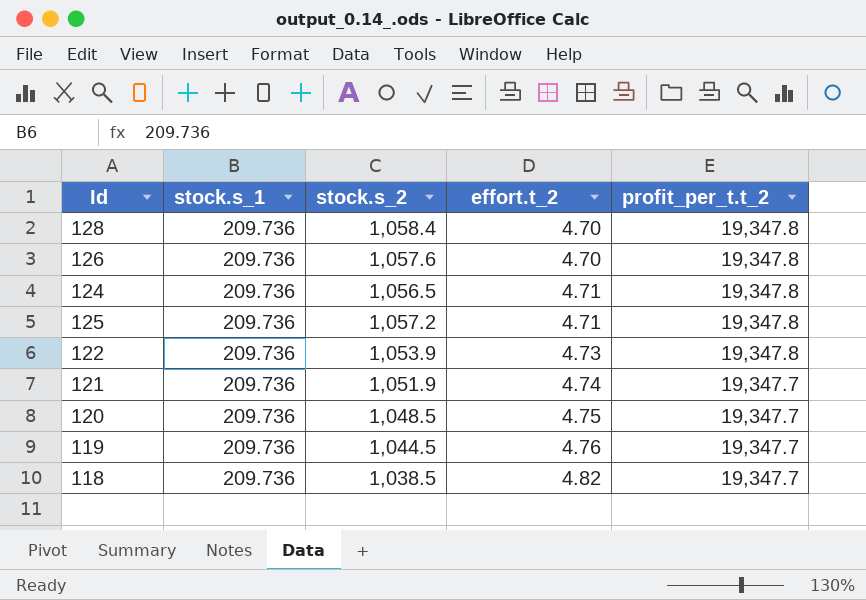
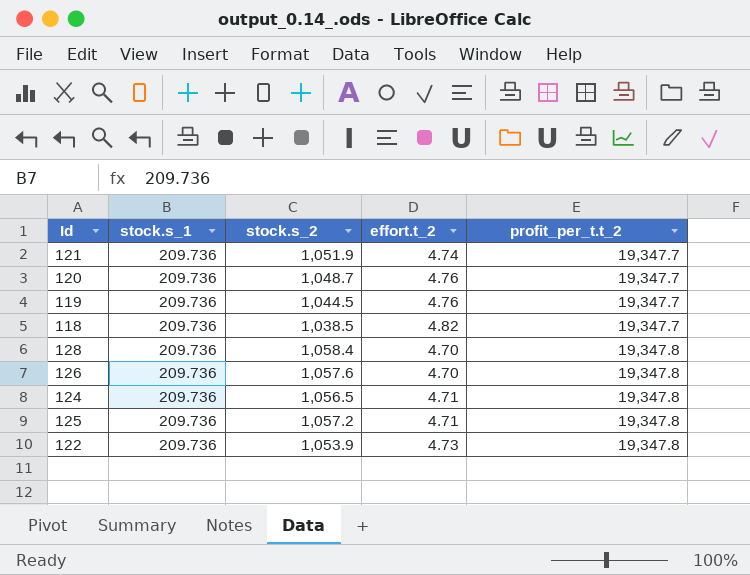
row order: effort.t_2 ascending -> profit_per_t.t_2 ascending
120 | stock.s_2: 1,048.5 -> 1,048.7
120 | effort.t_2: 4.75 -> 4.76

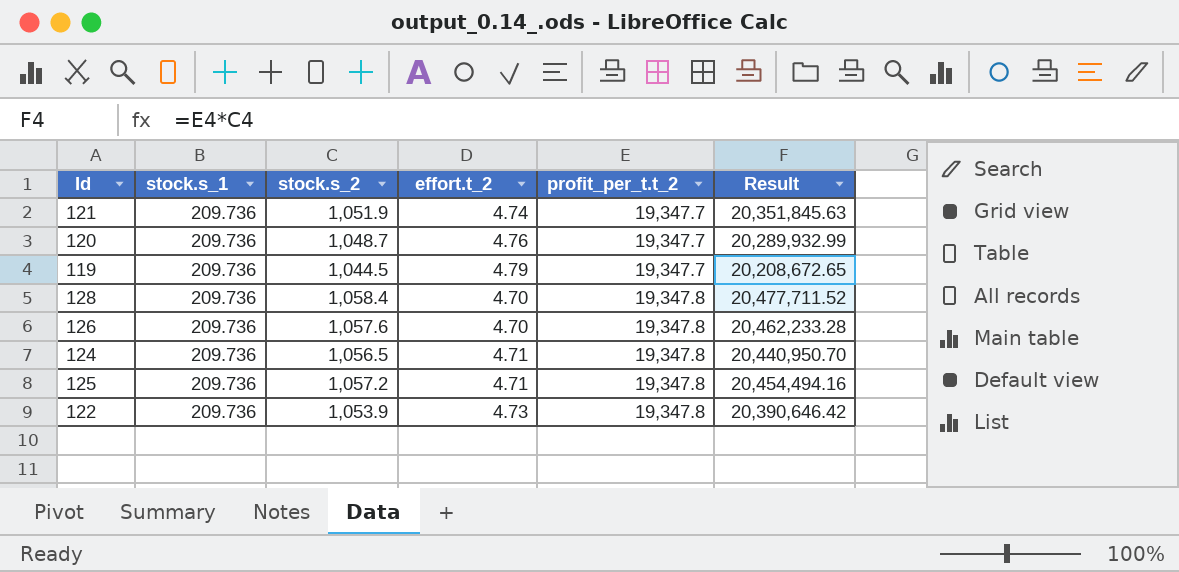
column Result | formula: none -> [stock.s_2] * [profit_per_t.t_2]
row 118: 209.736 | 1,038.5 | 4.82 | 19,347.7 -> none
119 | effort.t_2: 4.76 -> 4.79

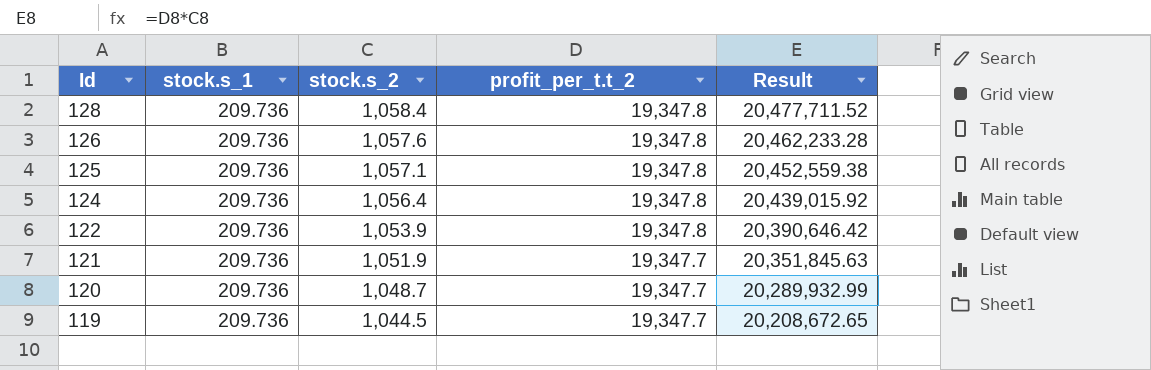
row order: profit_per_t.t_2 ascending -> Id descending
column effort.t_2 | position: 4 -> none
125 | stock.s_2: 1,057.2 -> 1,057.1
125 | Result: 20,454,494.16 -> 20,452,559.38
124 | stock.s_2: 1,056.5 -> 1,056.4
124 | Result: 20,440,950.70 -> 20,439,015.92

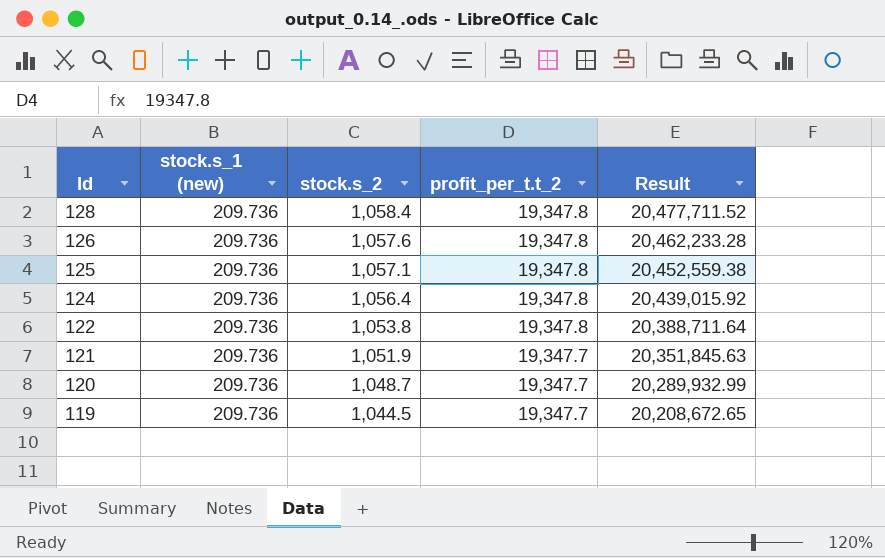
column name: stock.s_1 -> stock.s_1 (new)
122 | stock.s_2: 1,053.9 -> 1,053.8
122 | Result: 20,390,646.42 -> 20,388,711.64

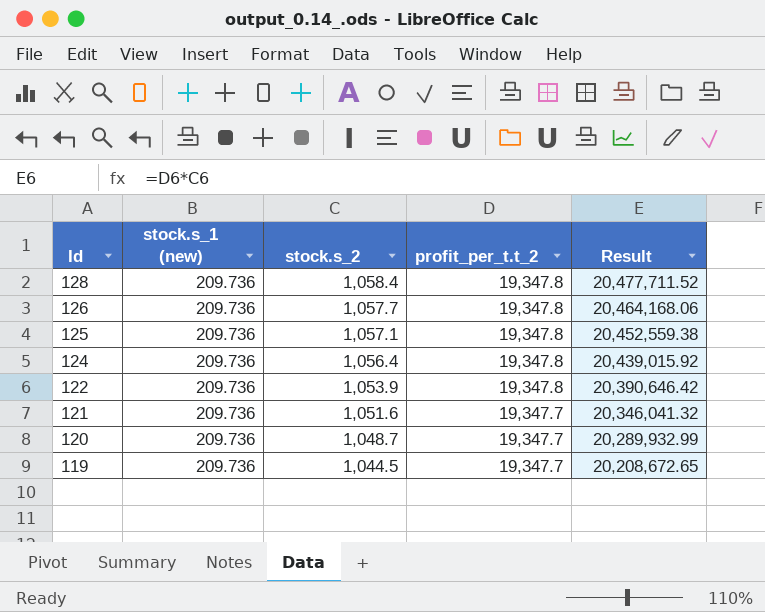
126 | stock.s_2: 1,057.6 -> 1,057.7
126 | Result: 20,462,233.28 -> 20,464,168.06
122 | stock.s_2: 1,053.8 -> 1,053.9
122 | Result: 20,388,711.64 -> 20,390,646.42
121 | stock.s_2: 1,051.9 -> 1,051.6
121 | Result: 20,351,845.63 -> 20,346,041.32

